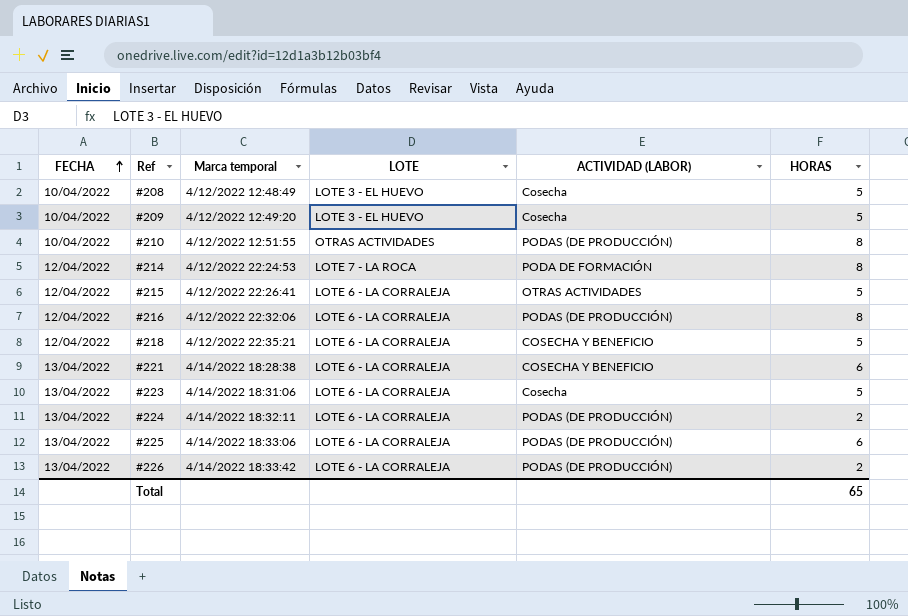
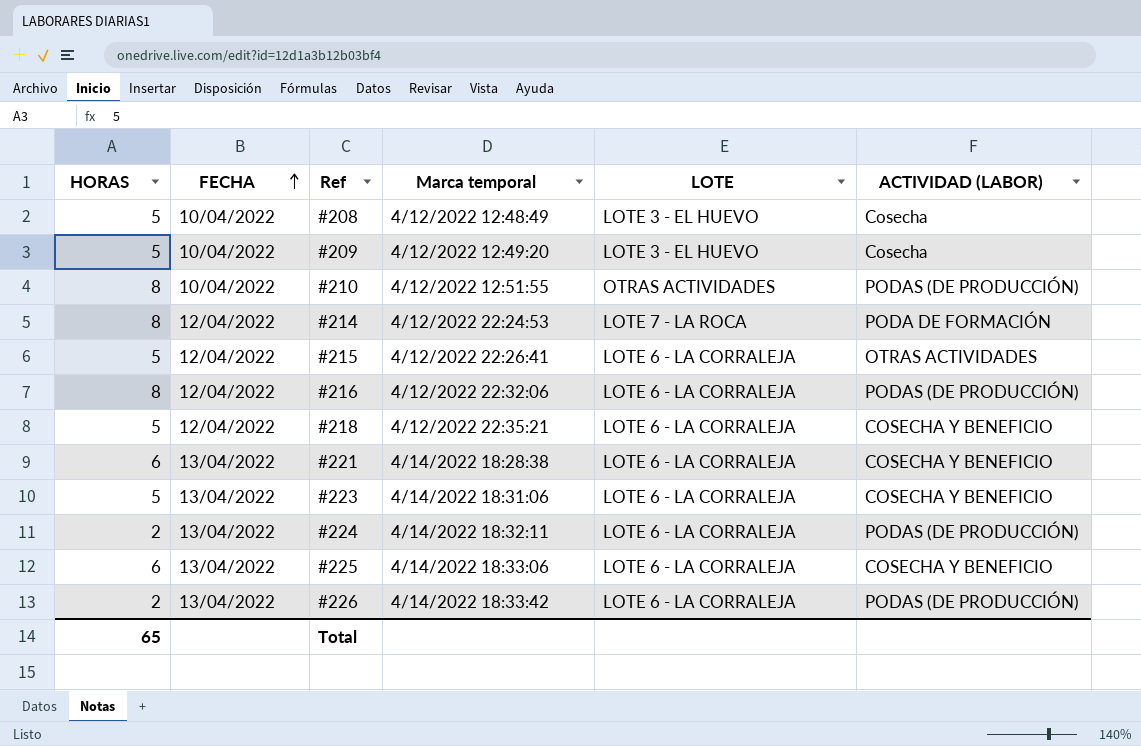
column HORAS | position: 6 -> 1
#223 | ACTIVIDAD (LABOR): Cosecha -> COSECHA Y BENEFICIO
#225 | ACTIVIDAD (LABOR): PODAS (DE PRODUCCIÓN) -> COSECHA Y BENEFICIO

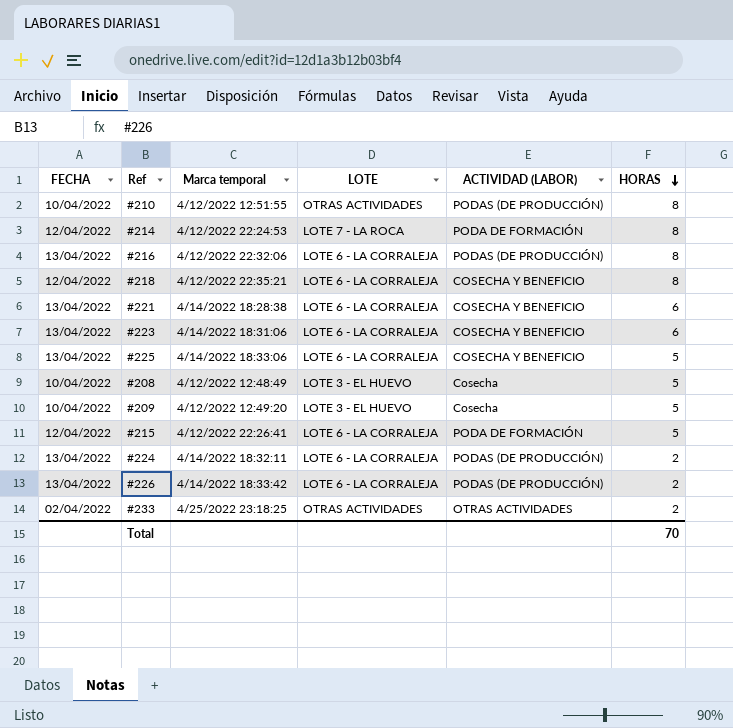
row order: FECHA ascending -> HORAS descending
column HORAS | position: 1 -> 6
#216 | FECHA: 12/04/2022 -> 13/04/2022
#218 | HORAS: 5 -> 8
#223 | HORAS: 5 -> 6
#225 | HORAS: 6 -> 5
#215 | ACTIVIDAD (LABOR): OTRAS ACTIVIDADES -> PODA DE FORMACIÓN
row #233: none -> 02/04/2022 | 4/25/2022 23:18:25 | OTRAS ACTIVIDADES | OTRAS ACTIVIDADES | 2
Total | HORAS: 65 -> 70

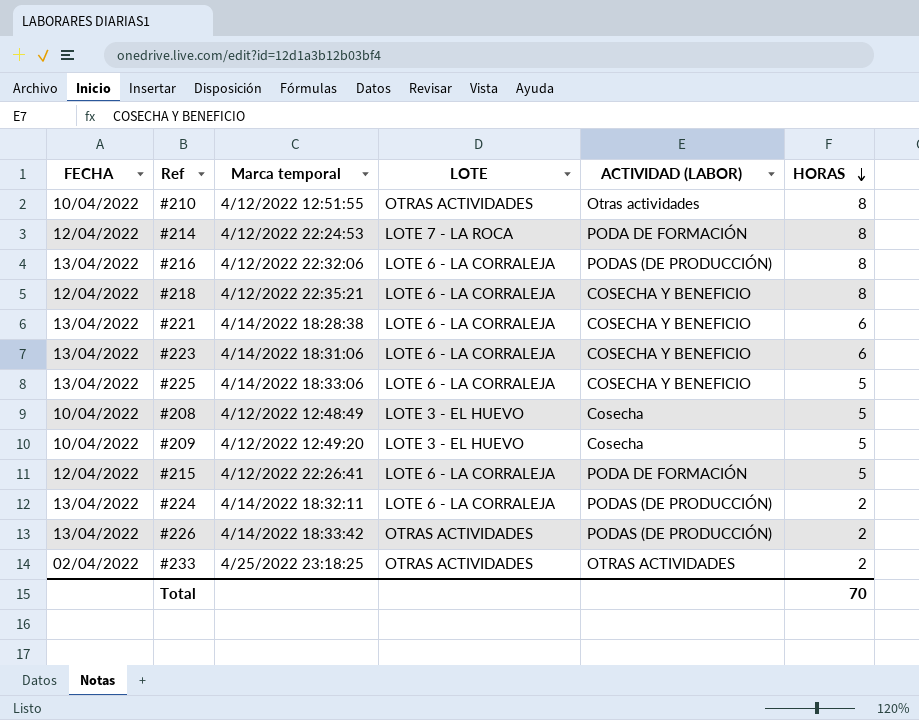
#210 | ACTIVIDAD (LABOR): PODAS (DE PRODUCCIÓN) -> Otras actividades
#226 | LOTE: LOTE 6 - LA CORRALEJA -> OTRAS ACTIVIDADES

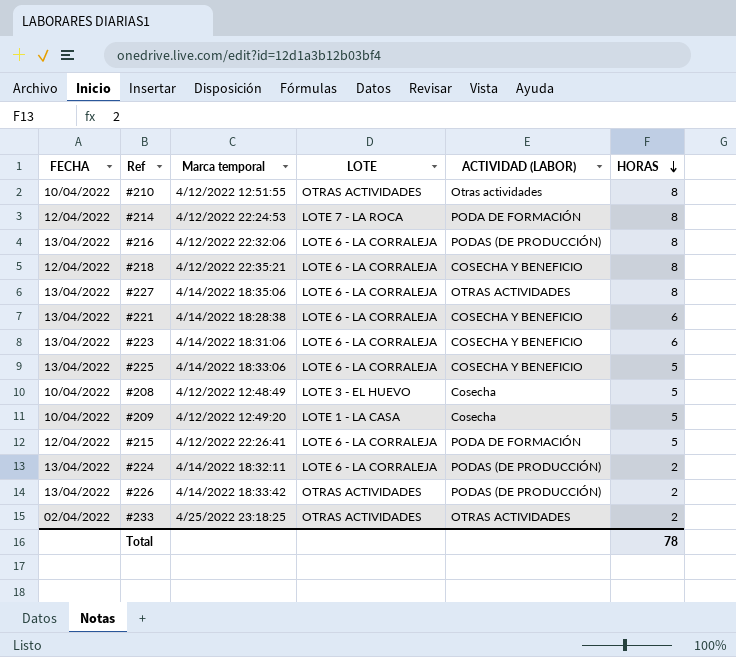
row #227: none -> 13/04/2022 | 4/14/2022 18:35:06 | LOTE 6 - LA CORRALEJA | OTRAS ACTIVIDADES | 8
#209 | LOTE: LOTE 3 - EL HUEVO -> LOTE 1 - LA CASA
Total | HORAS: 70 -> 78

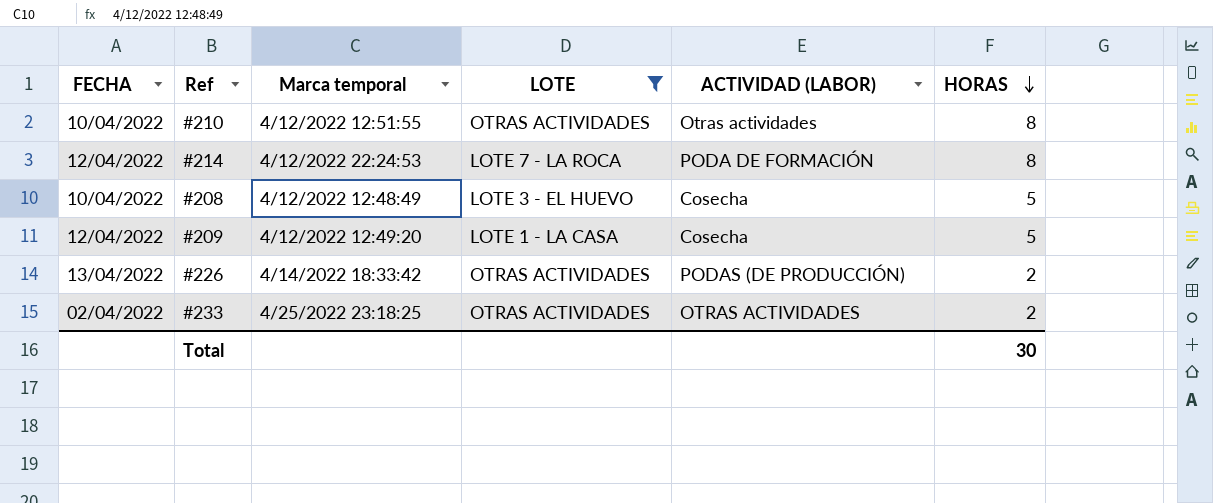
filter: none -> LOTE != LOTE 6 - LA CORRALEJA
#209 | FECHA: 10/04/2022 -> 12/04/2022
Total | HORAS: 78 -> 30

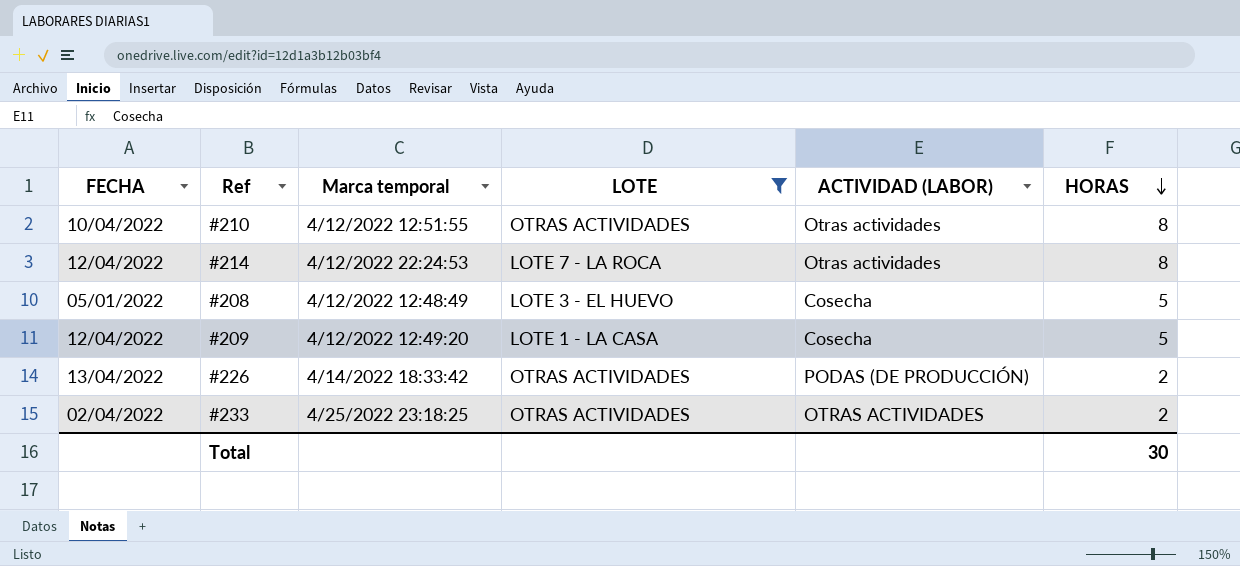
#214 | ACTIVIDAD (LABOR): PODA DE FORMACIÓN -> Otras actividades
#208 | FECHA: 10/04/2022 -> 05/01/2022

